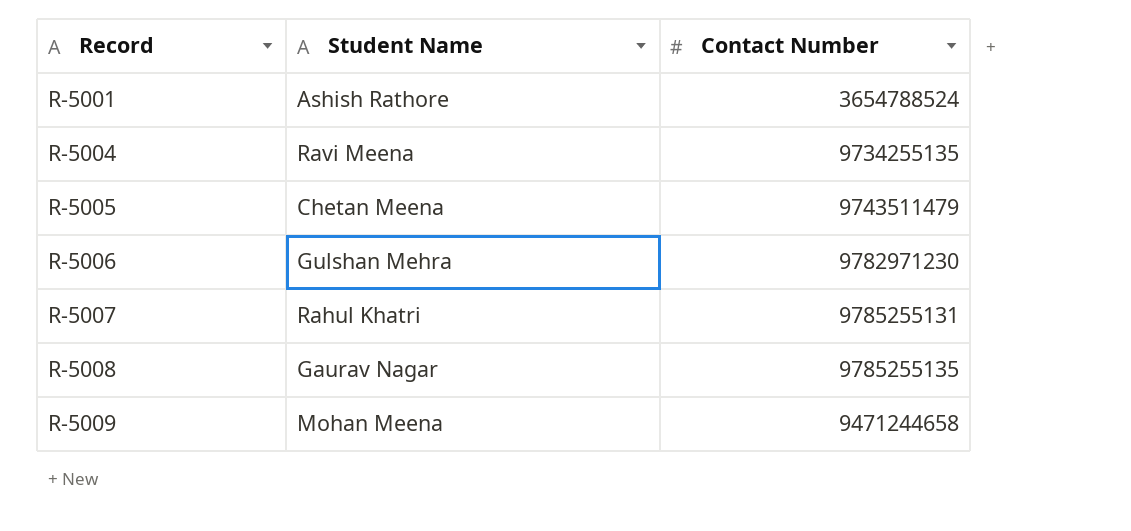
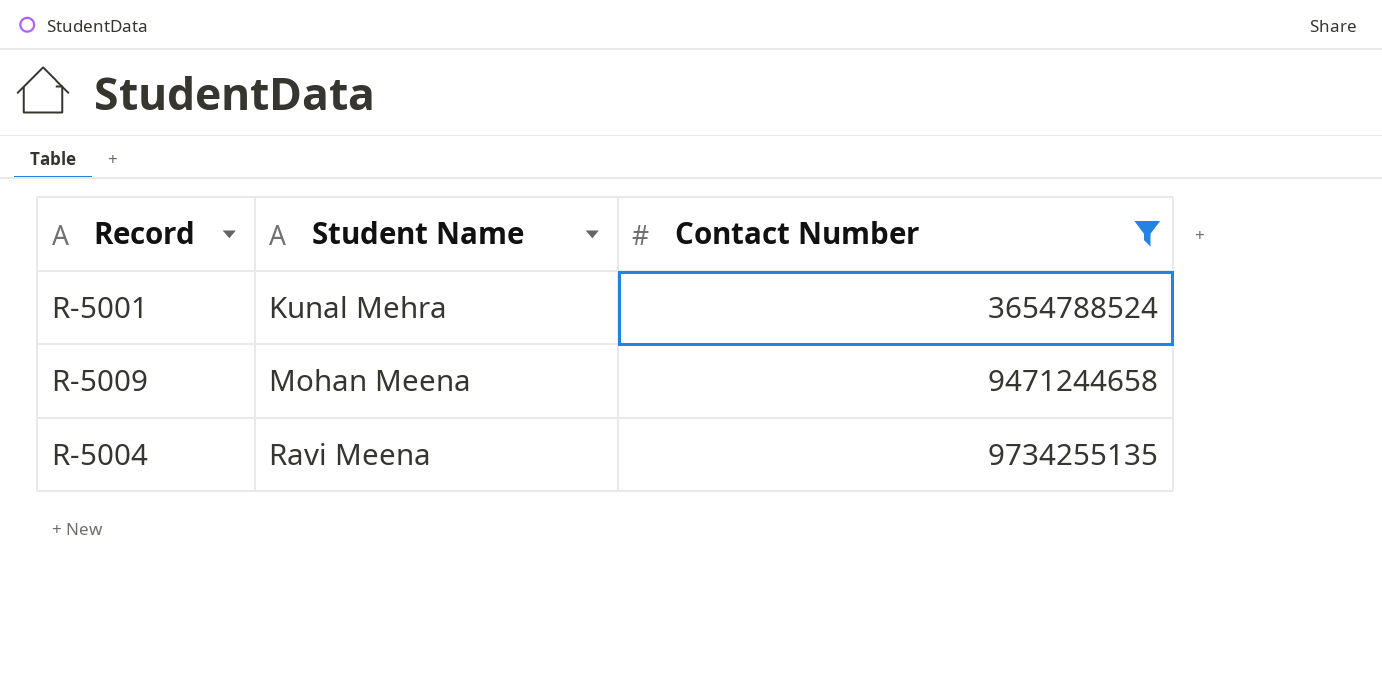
filter: none -> Contact Number <= 9734255135
row order: Record ascending -> Student Name ascending
R-5001 | Student Name: Ashish Rathore -> Kunal Mehra

